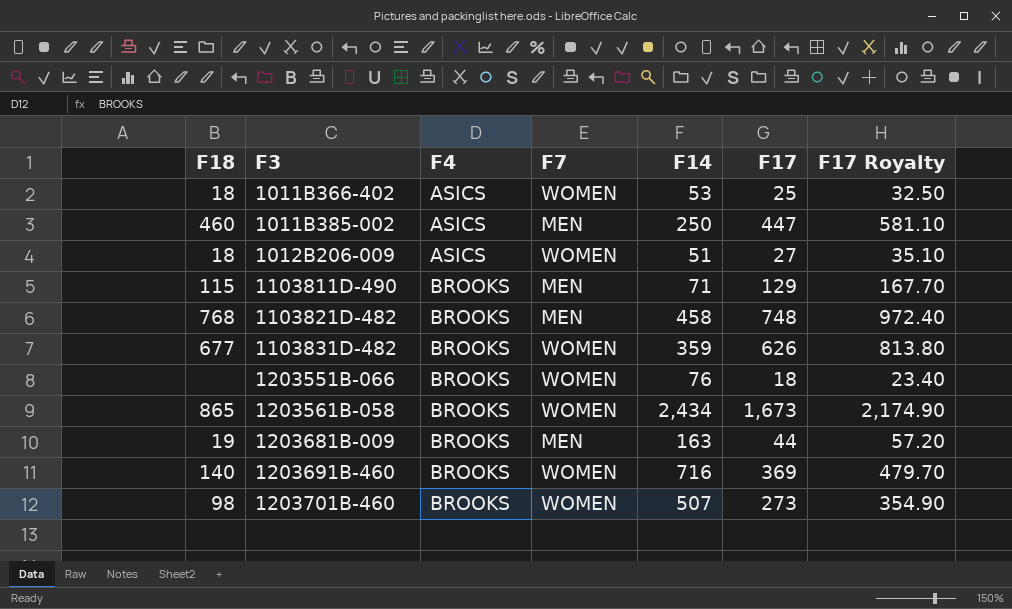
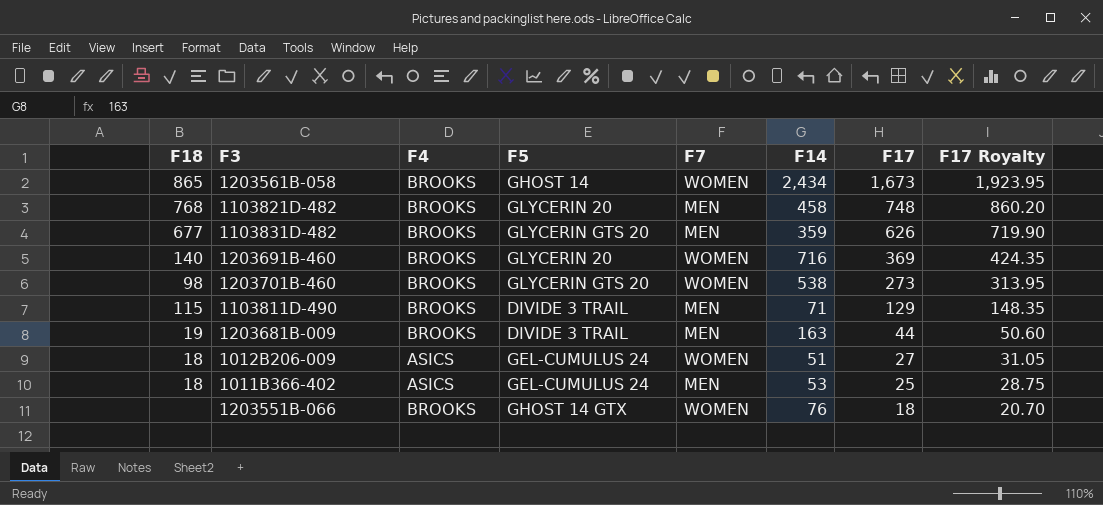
row order: F3 ascending -> F17 descending
column F5 | position: none -> 4
column F17 Royalty | formula: [F17] * 1.3 -> [F17] * 1.15
row 1011B385-002: 460 | ASICS | MEN | 250 | 447 | 581.10 -> none
1103831D-482 | F7: WOMEN -> MEN
1203701B-460 | F14: 507 -> 538
1011B366-402 | F7: WOMEN -> MEN

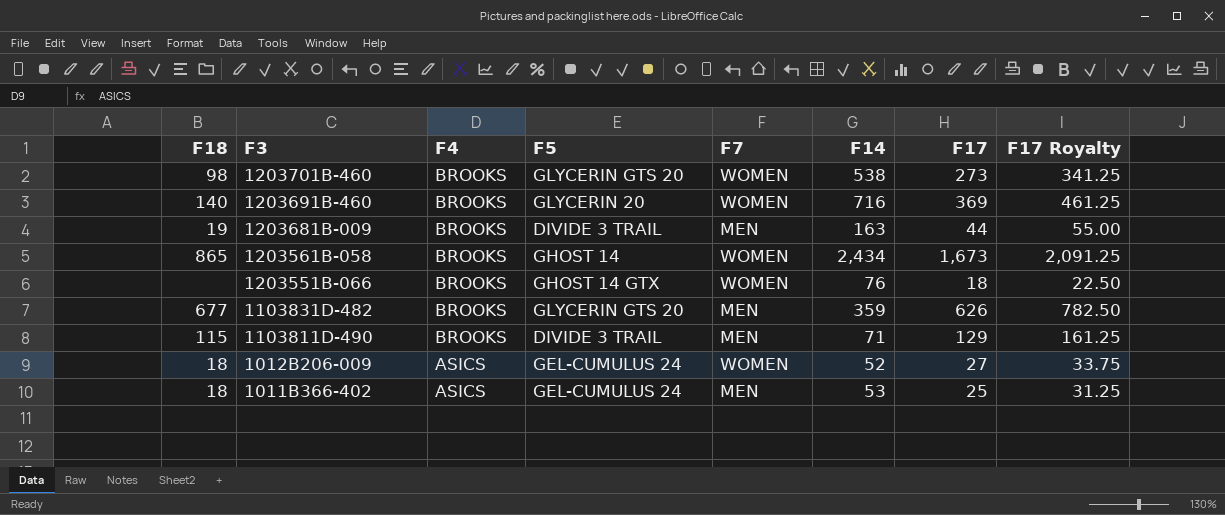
row order: F17 descending -> F3 descending
column F17 Royalty | formula: [F17] * 1.15 -> [F17] * 1.25
row 1103821D-482: 768 | BROOKS | GLYCERIN 20 | MEN | 458 | 748 | 860.20 -> none
1012B206-009 | F14: 51 -> 52

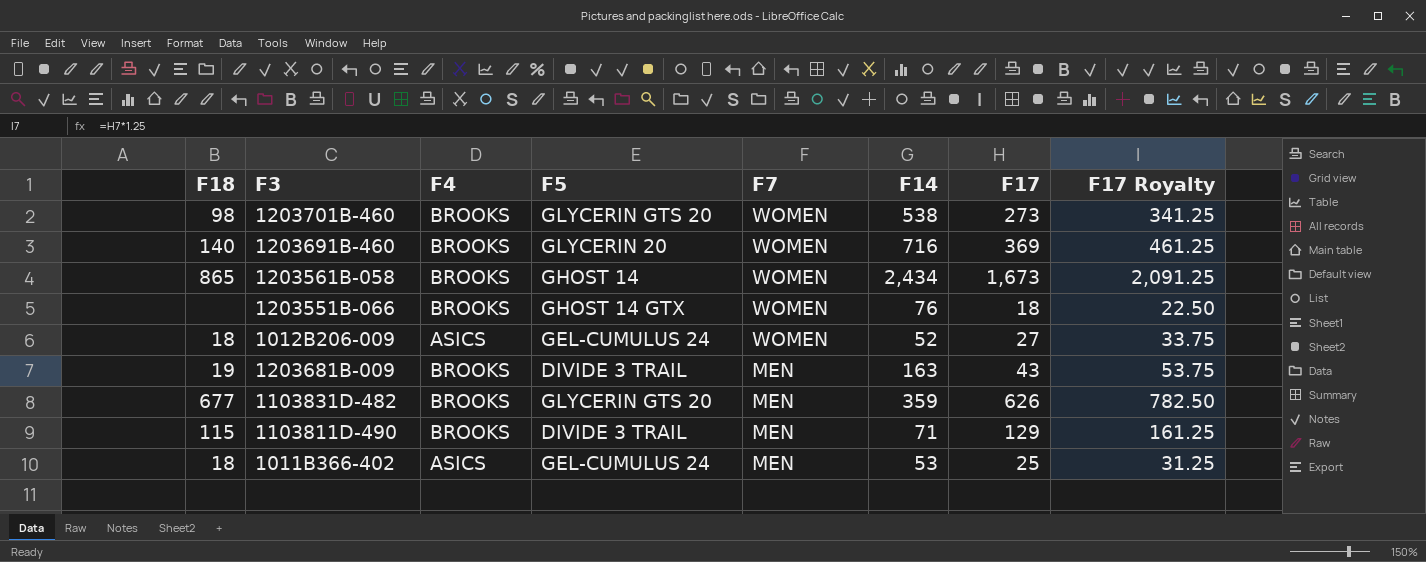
row order: F3 descending -> F7 descending
1203681B-009 | F17: 44 -> 43
1203681B-009 | F17 Royalty: 55.00 -> 53.75

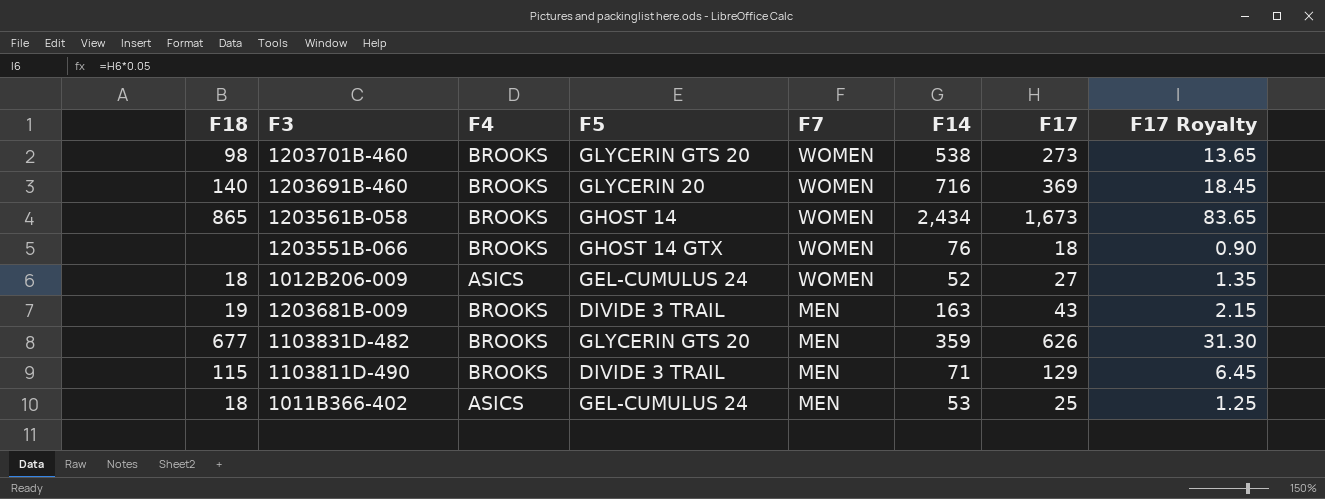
column F17 Royalty | formula: [F17] * 1.25 -> [F17] * 0.05

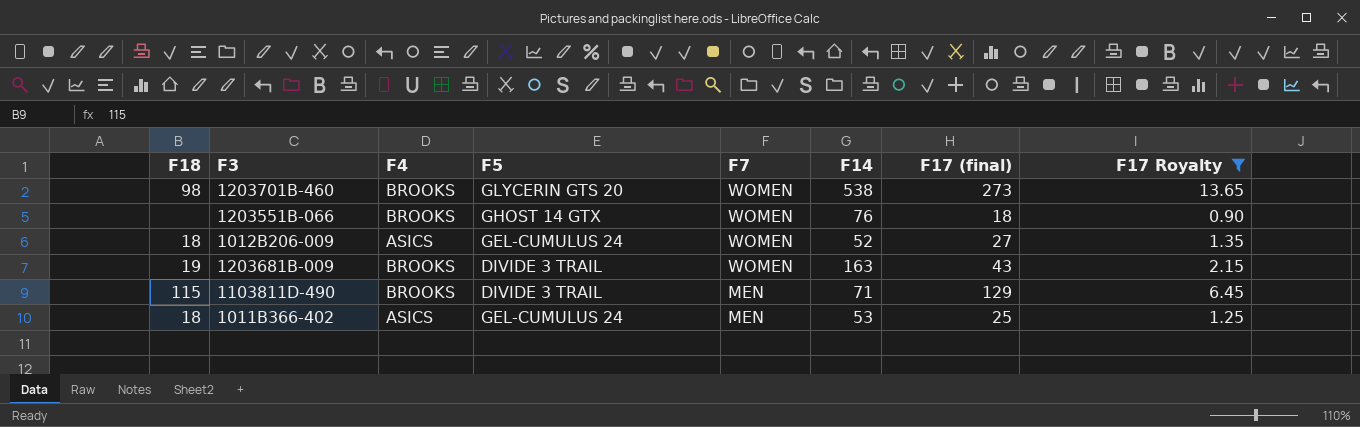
filter: none -> F17 Royalty <= 13.65
column name: F17 -> F17 (final)
1203681B-009 | F7: MEN -> WOMEN

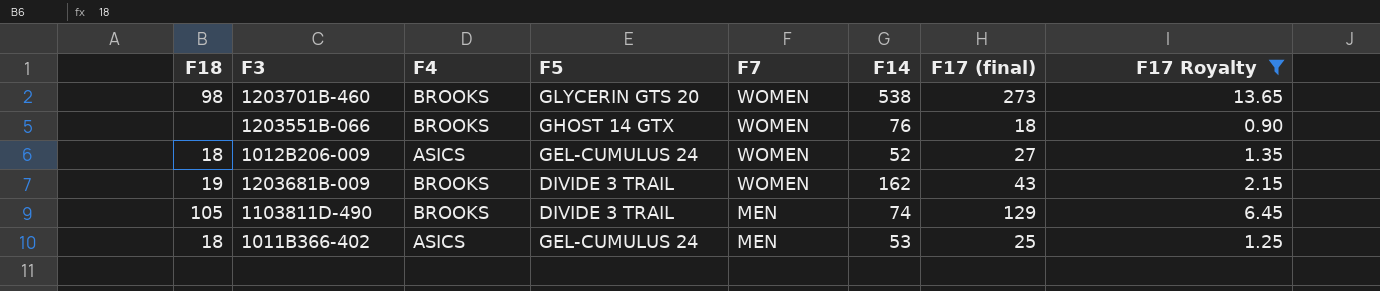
1203681B-009 | F14: 163 -> 162
1103811D-490 | F18: 115 -> 105
1103811D-490 | F14: 71 -> 74

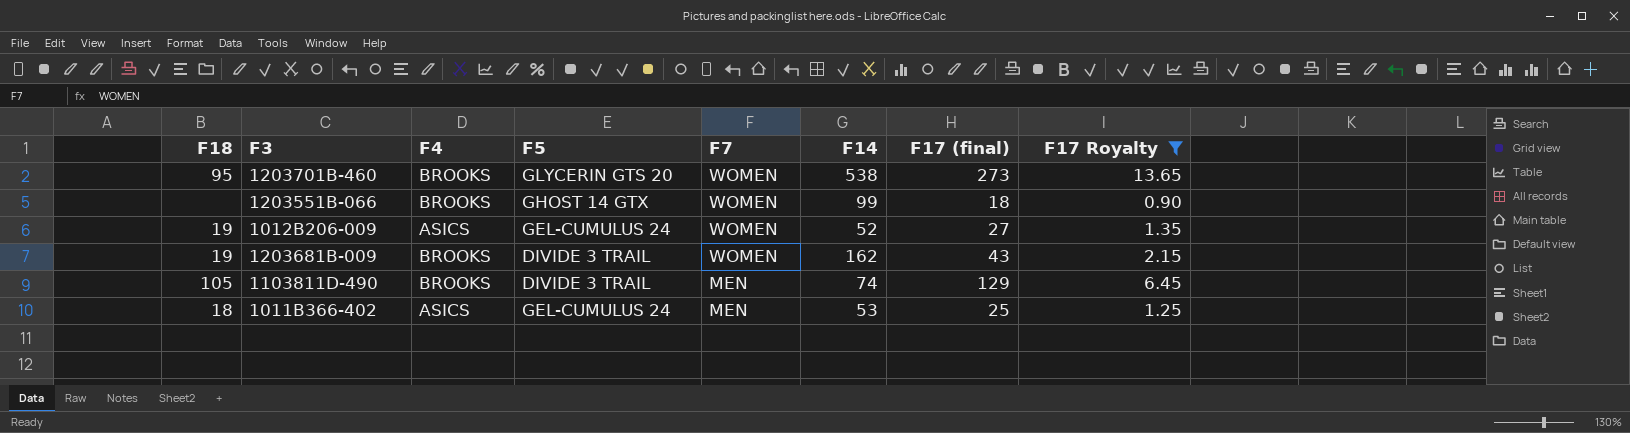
1203701B-460 | F18: 98 -> 95
1203551B-066 | F14: 76 -> 99
1012B206-009 | F18: 18 -> 19

